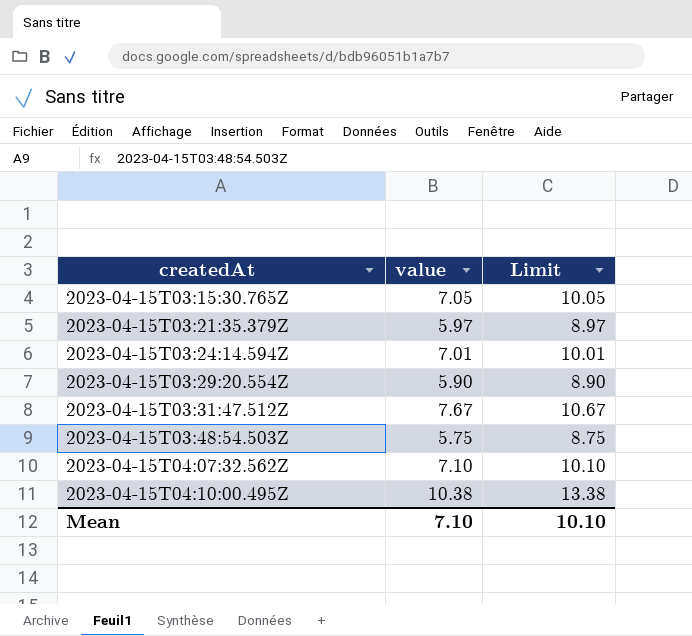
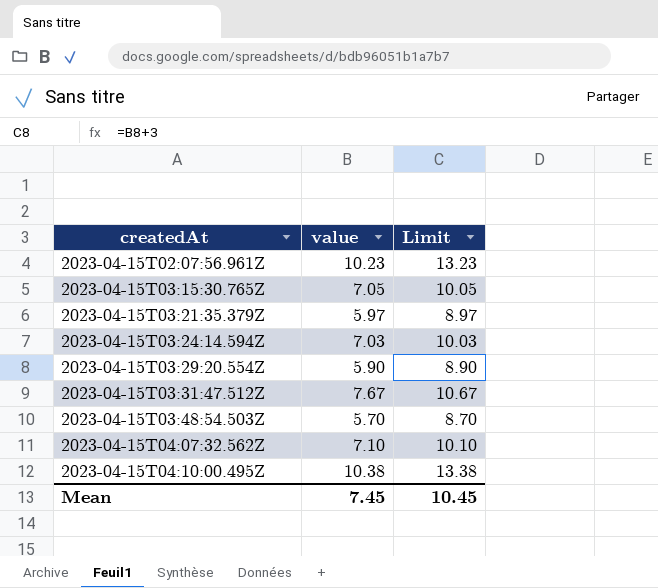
row 2023-04-15T02:07:56.961Z: none -> 10.23 | 13.23
2023-04-15T03:24:14.594Z | value: 7.01 -> 7.03
2023-04-15T03:24:14.594Z | Limit: 10.01 -> 10.03
2023-04-15T03:48:54.503Z | value: 5.75 -> 5.70
2023-04-15T03:48:54.503Z | Limit: 8.75 -> 8.70
Mean | value: 7.10 -> 7.45
Mean | Limit: 10.10 -> 10.45

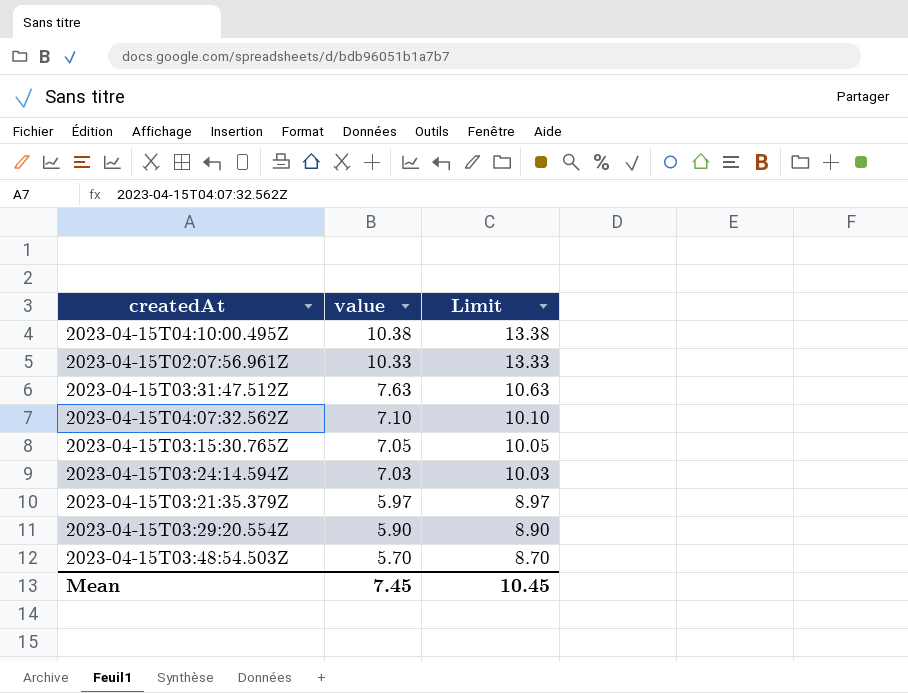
row order: createdAt ascending -> value descending
2023-04-15T02:07:56.961Z | value: 10.23 -> 10.33
2023-04-15T02:07:56.961Z | Limit: 13.23 -> 13.33
2023-04-15T03:31:47.512Z | value: 7.67 -> 7.63
2023-04-15T03:31:47.512Z | Limit: 10.67 -> 10.63

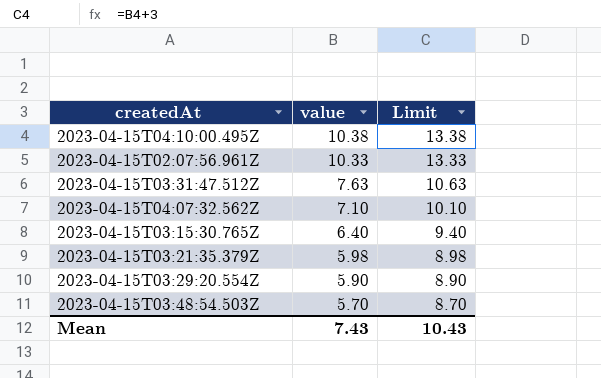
row 2023-04-15T03:24:14.594Z: 7.03 | 10.03 -> none
2023-04-15T03:15:30.765Z | value: 7.05 -> 6.40
2023-04-15T03:15:30.765Z | Limit: 10.05 -> 9.40
2023-04-15T03:21:35.379Z | value: 5.97 -> 5.98
2023-04-15T03:21:35.379Z | Limit: 8.97 -> 8.98
Mean | value: 7.45 -> 7.43
Mean | Limit: 10.45 -> 10.43

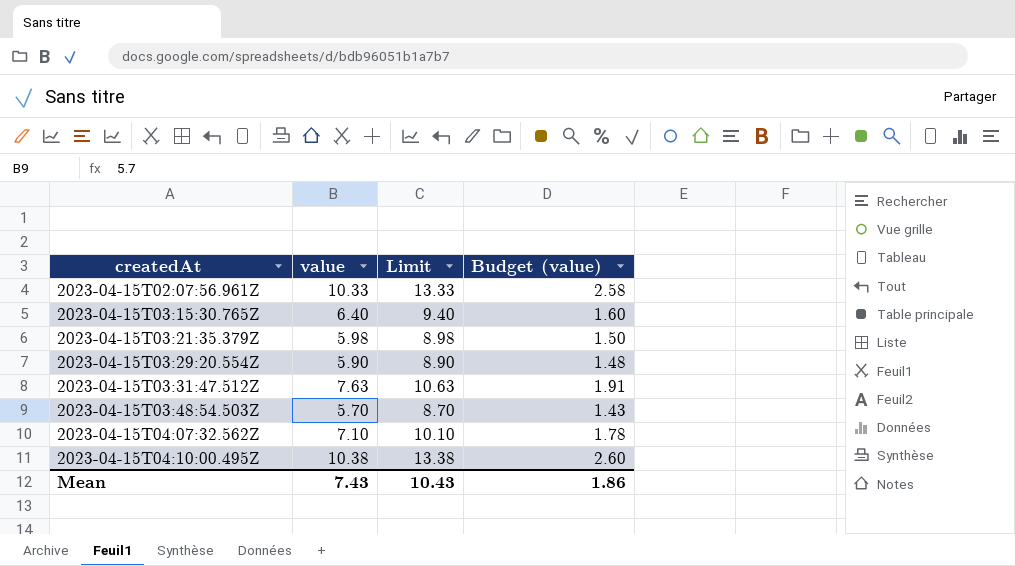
row order: value descending -> createdAt ascending
column Budget (value) | formula: none -> [value] * 0.25

